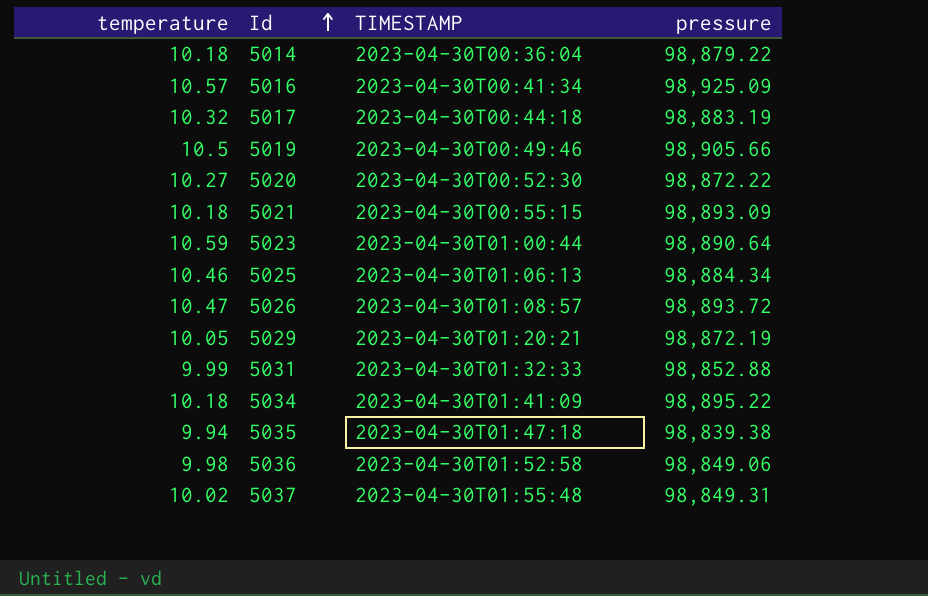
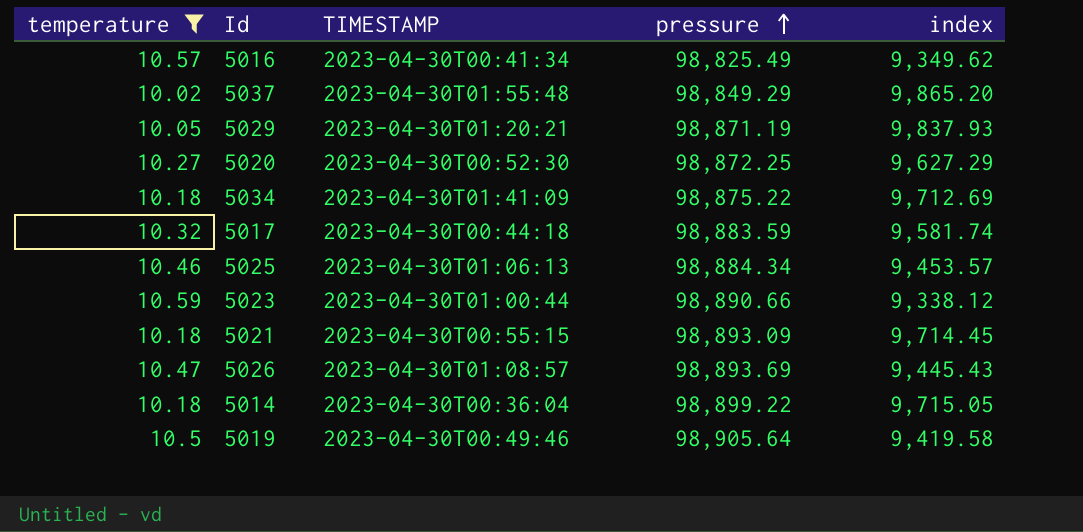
filter: none -> temperature >= 10.02
row order: Id ascending -> pressure ascending
column index | formula: none -> [pressure] / [temperature]
5016 | pressure: 98,925.09 -> 98,825.49
5037 | pressure: 98,849.31 -> 98,849.29
5029 | pressure: 98,872.19 -> 98,871.19
5020 | pressure: 98,872.22 -> 98,872.25
5034 | pressure: 98,895.22 -> 98,875.22
5017 | pressure: 98,883.19 -> 98,883.59
5023 | pressure: 98,890.64 -> 98,890.66
5026 | pressure: 98,893.72 -> 98,893.69
5014 | pressure: 98,879.22 -> 98,899.22
5019 | pressure: 98,905.66 -> 98,905.64

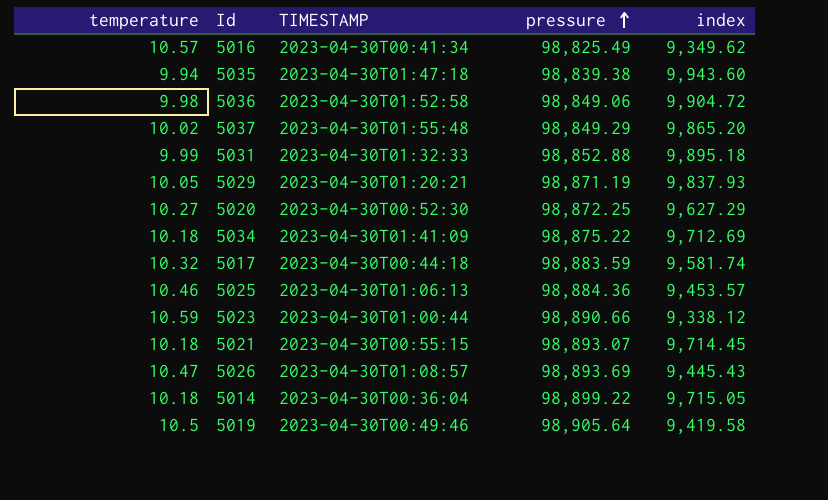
filter: temperature >= 10.02 -> none
5025 | pressure: 98,884.34 -> 98,884.36
5021 | pressure: 98,893.09 -> 98,893.07

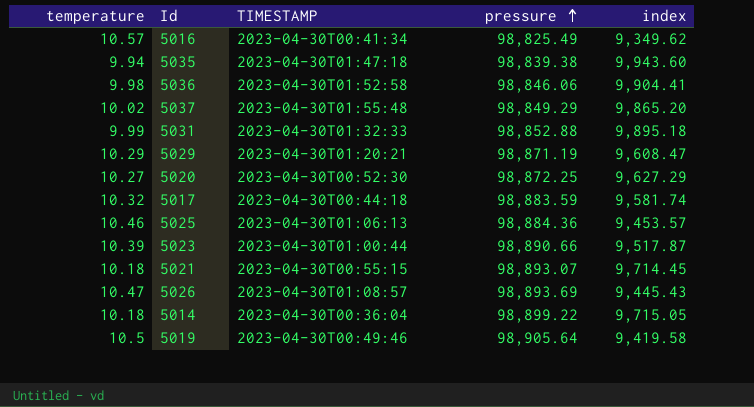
row 5034: 10.18 | 2023-04-30T01:41:09 | 98,875.22 | 9,712.69 -> none
5036 | pressure: 98,849.06 -> 98,846.06
5036 | index: 9,904.72 -> 9,904.41
5029 | temperature: 10.05 -> 10.29
5029 | index: 9,837.93 -> 9,608.47
5023 | temperature: 10.59 -> 10.39
5023 | index: 9,338.12 -> 9,517.87

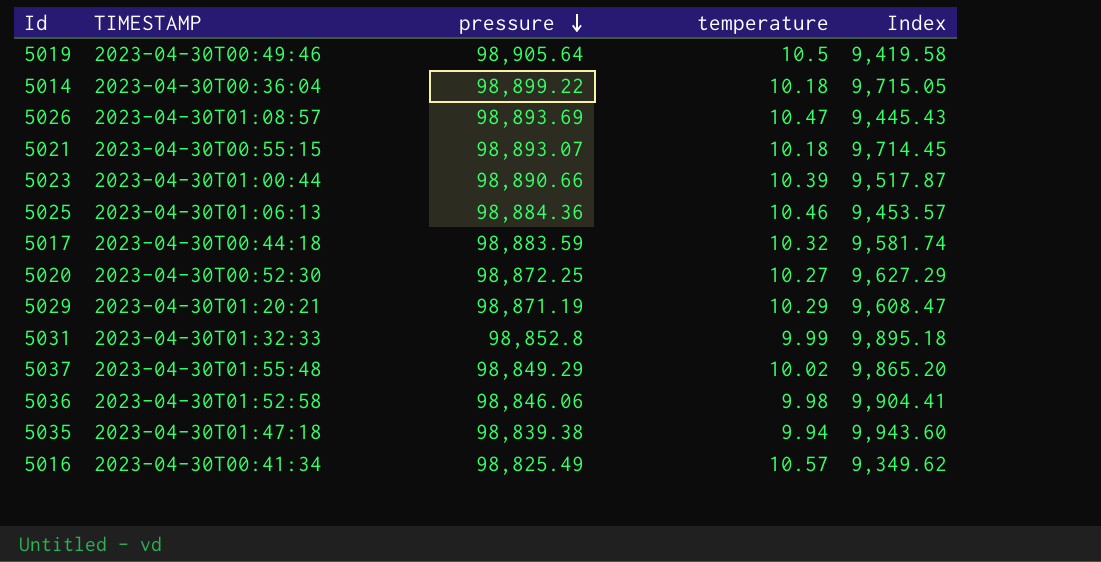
row order: pressure ascending -> pressure descending
column temperature | position: 1 -> 4
column name: index -> Index
5031 | pressure: 98,852.88 -> 98,852.8

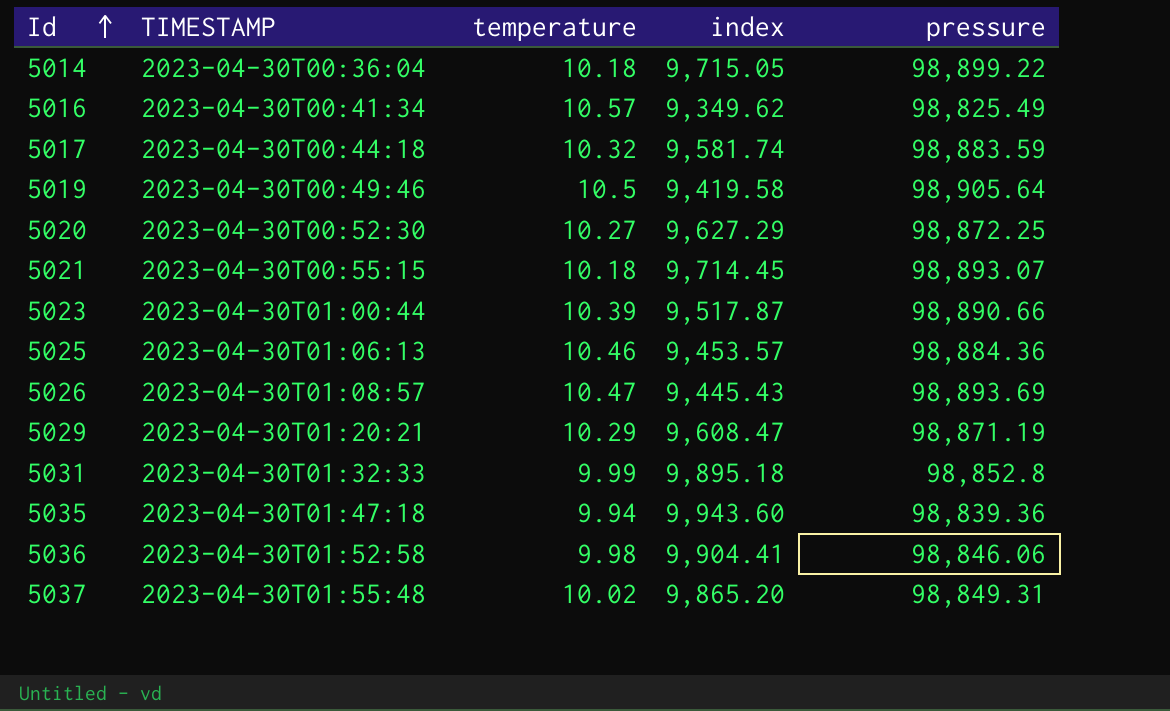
row order: pressure descending -> Id ascending
column name: Index -> index
column pressure | position: 3 -> 5
5035 | pressure: 98,839.38 -> 98,839.36
5037 | pressure: 98,849.29 -> 98,849.31

